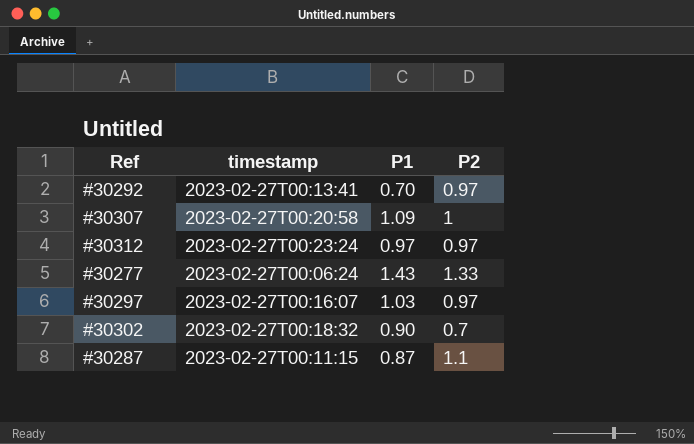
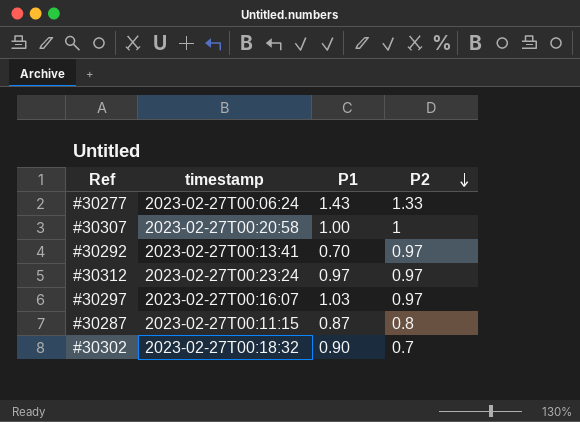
row order: none -> P2 descending
#30307 | P1: 1.09 -> 1.00
#30287 | P2: 1.1 -> 0.8

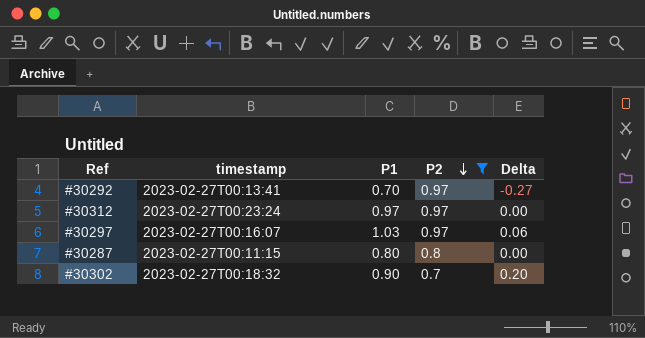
filter: none -> P2 <= 0.97
column Delta | formula: none -> [P1] - [P2]
#30287 | P1: 0.87 -> 0.80

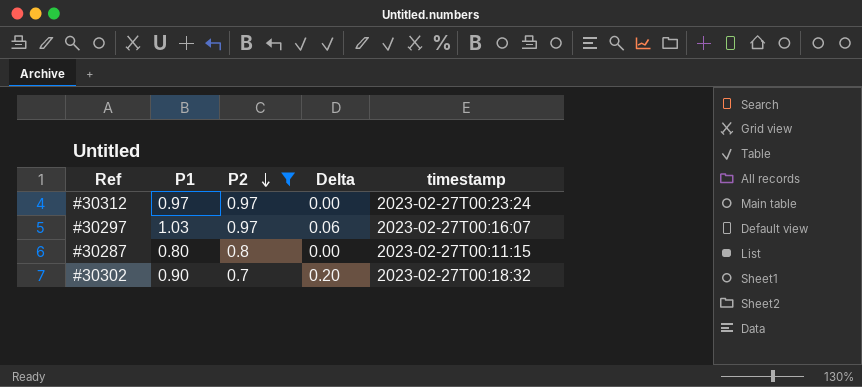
column timestamp | position: 2 -> 5
row #30292: 2023-02-27T00:13:41 | 0.70 | 0.97 | -0.27 -> none

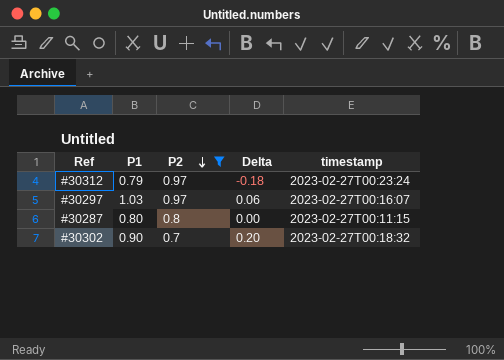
#30312 | P1: 0.97 -> 0.79
#30312 | Delta: 0.00 -> -0.18

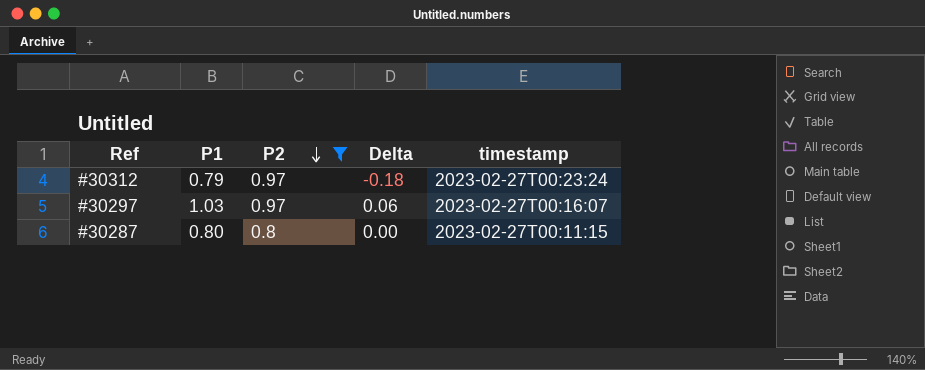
row #30302: 0.90 | 0.7 | 0.20 | 2023-02-27T00:18:32 -> none

